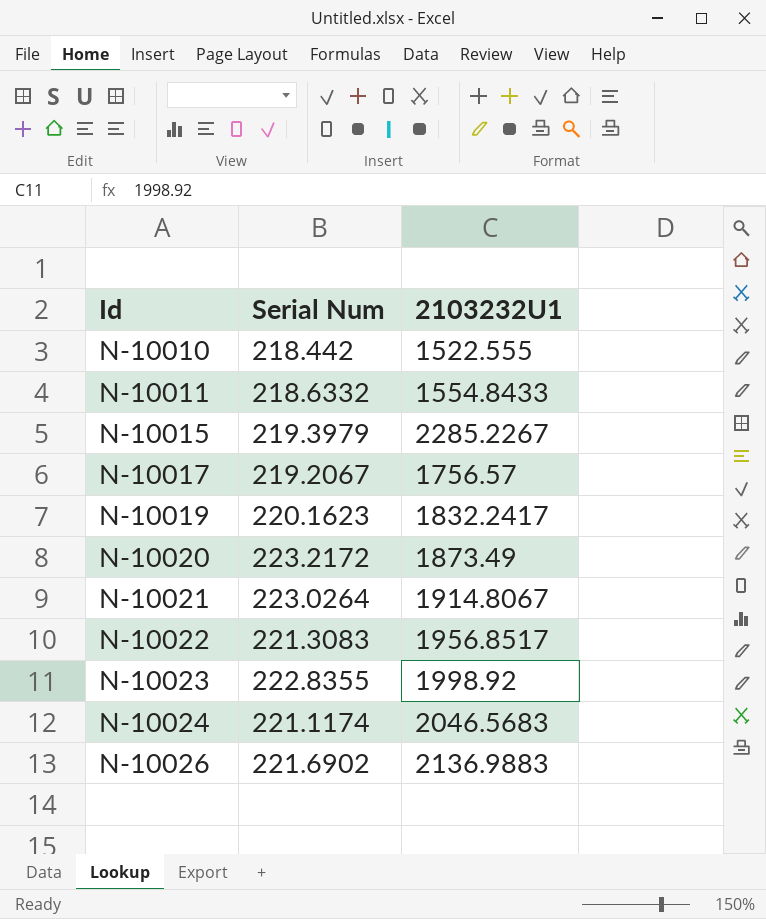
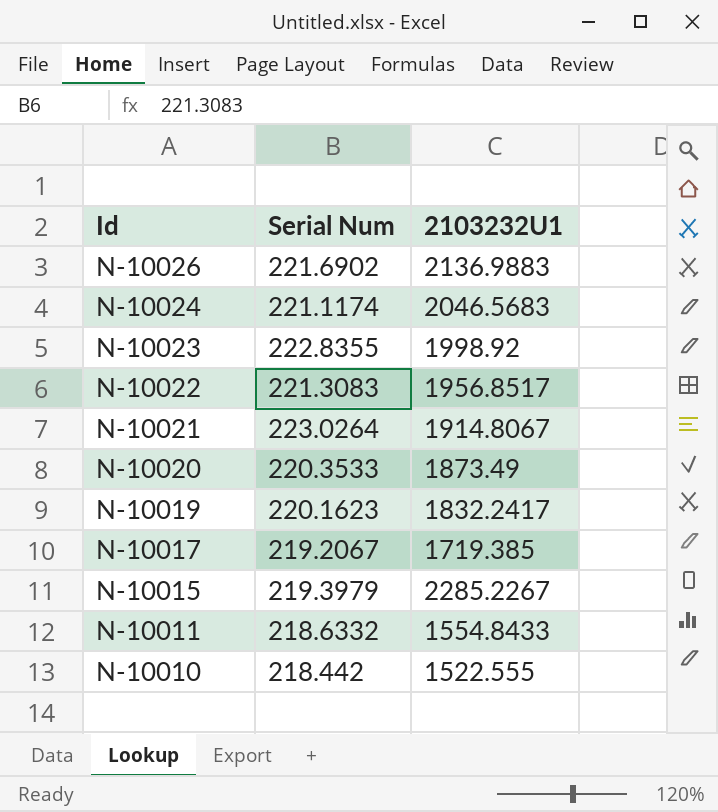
row order: Id ascending -> Id descending
N-10020 | Serial Num: 223.2172 -> 220.3533
N-10017 | 2103232U1: 1756.57 -> 1719.385

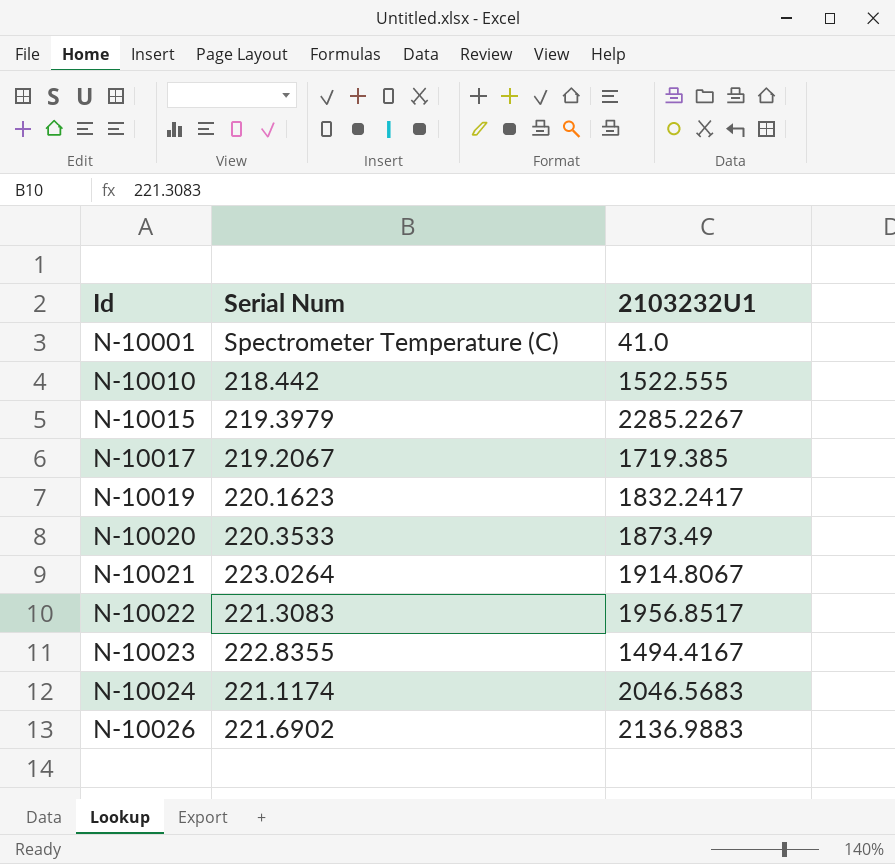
row order: Id descending -> Id ascending
row N-10011: 218.6332 | 1554.8433 -> none
row N-10001: none -> Spectrometer Temperature (C) | 41.0
N-10023 | 2103232U1: 1998.92 -> 1494.4167

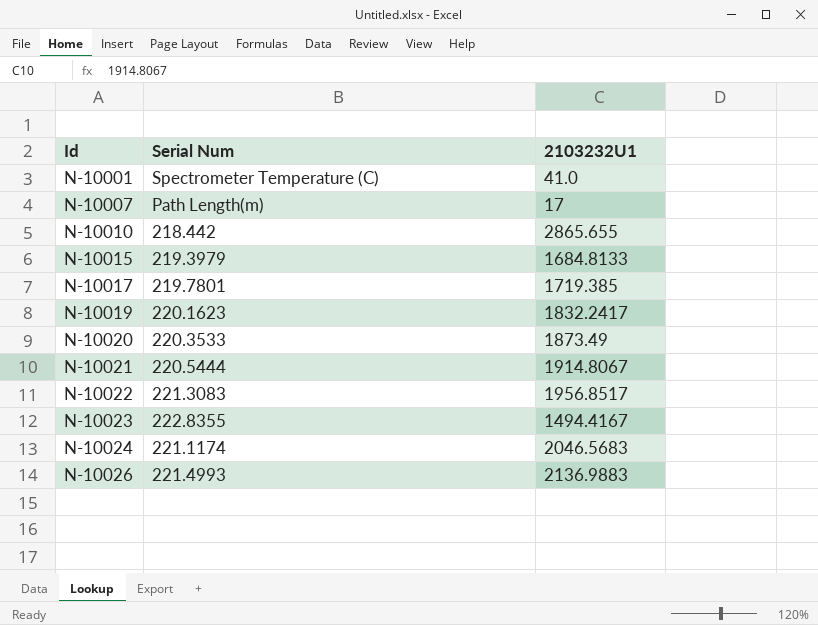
row N-10007: none -> Path Length(m) | 17
N-10010 | 2103232U1: 1522.555 -> 2865.655
N-10015 | 2103232U1: 2285.2267 -> 1684.8133
N-10017 | Serial Num: 219.2067 -> 219.7801
N-10021 | Serial Num: 223.0264 -> 220.5444
N-10026 | Serial Num: 221.6902 -> 221.4993

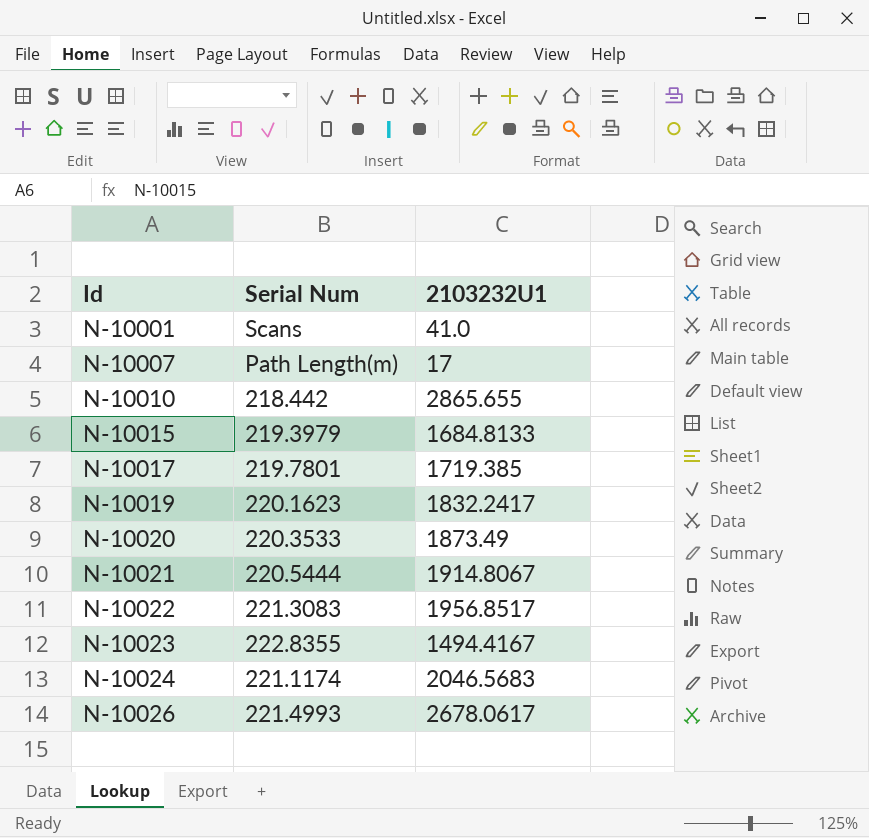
N-10001 | Serial Num: Spectrometer Temperature (C) -> Scans
N-10026 | 2103232U1: 2136.9883 -> 2678.0617

